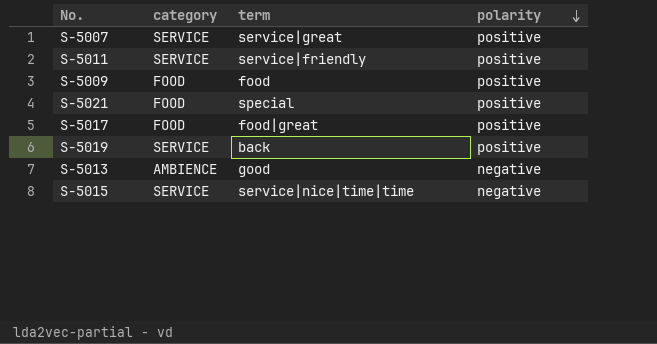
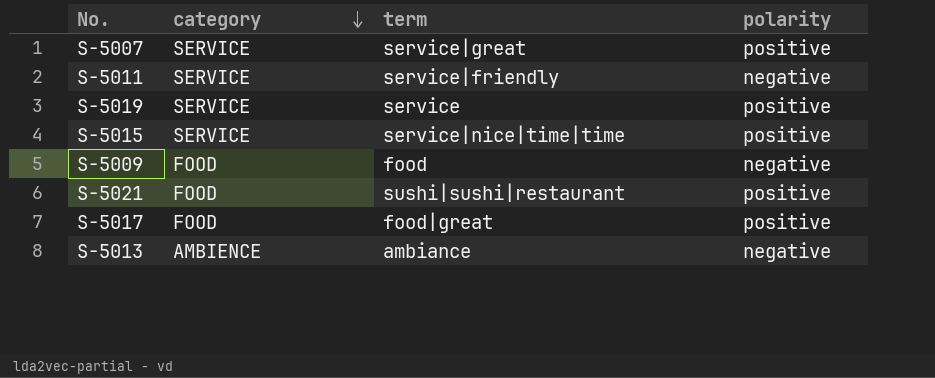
row order: polarity descending -> category descending
S-5011 | polarity: positive -> negative
S-5019 | term: back -> service
S-5015 | polarity: negative -> positive
S-5009 | polarity: positive -> negative
S-5021 | term: special -> sushi|sushi|restaurant
S-5013 | term: good -> ambiance

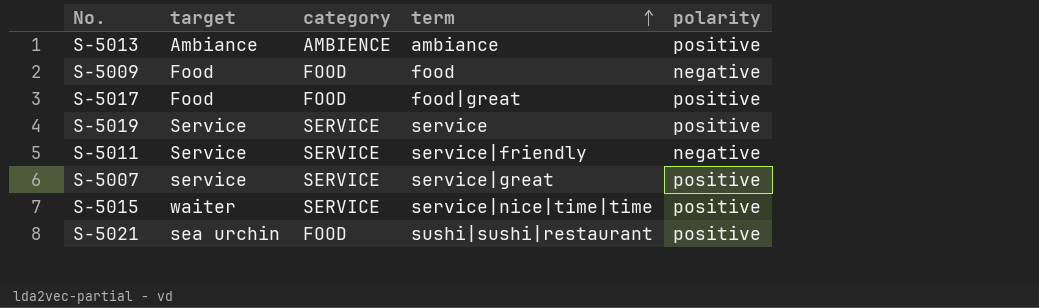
row order: category descending -> term ascending
column target | position: none -> 2
S-5013 | polarity: negative -> positive

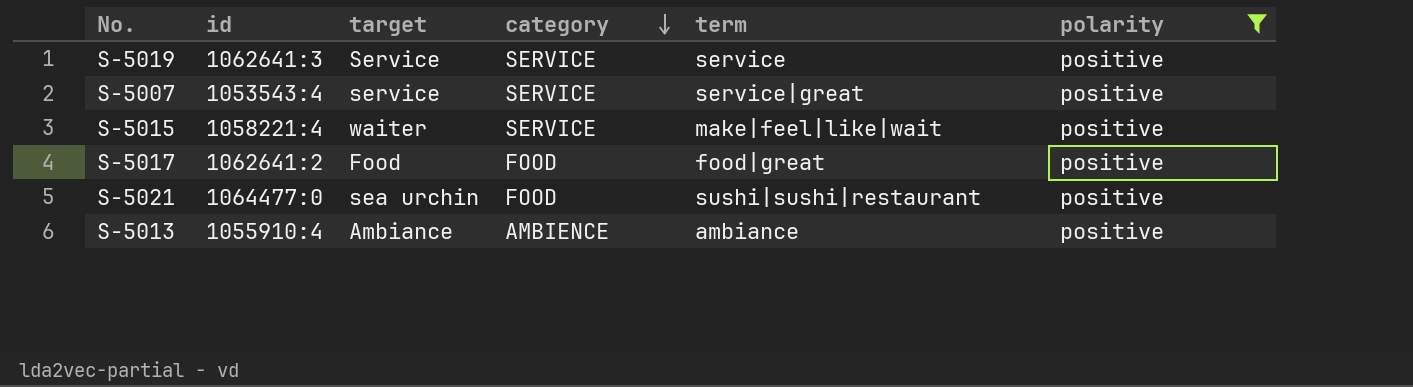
filter: none -> polarity = positive
row order: term ascending -> category descending
column id | position: none -> 2
S-5015 | term: service|nice|time|time -> make|feel|like|wait

